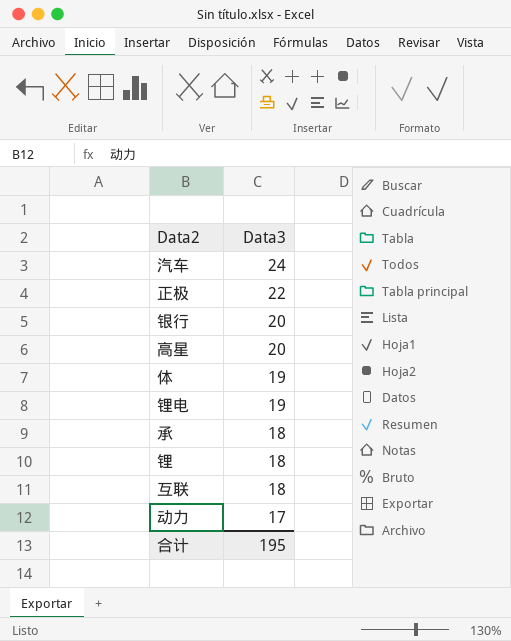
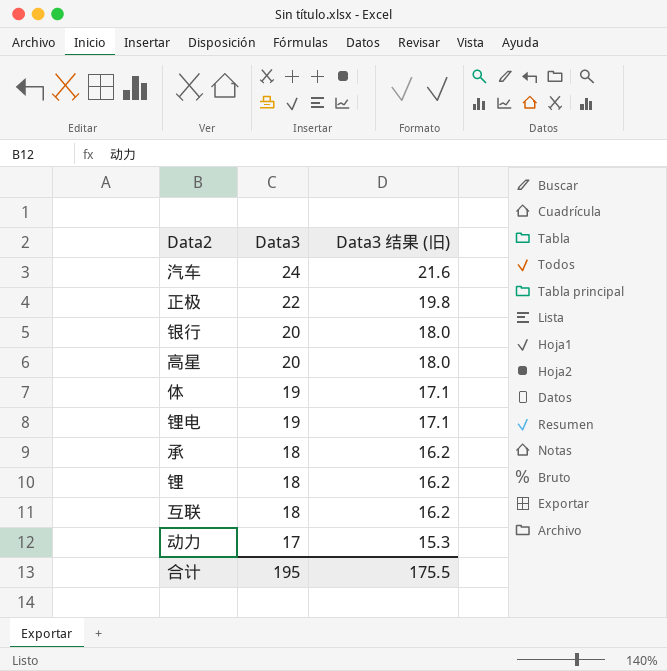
column Data3 结果 (旧) | formula: none -> [Data3] * 0.9

